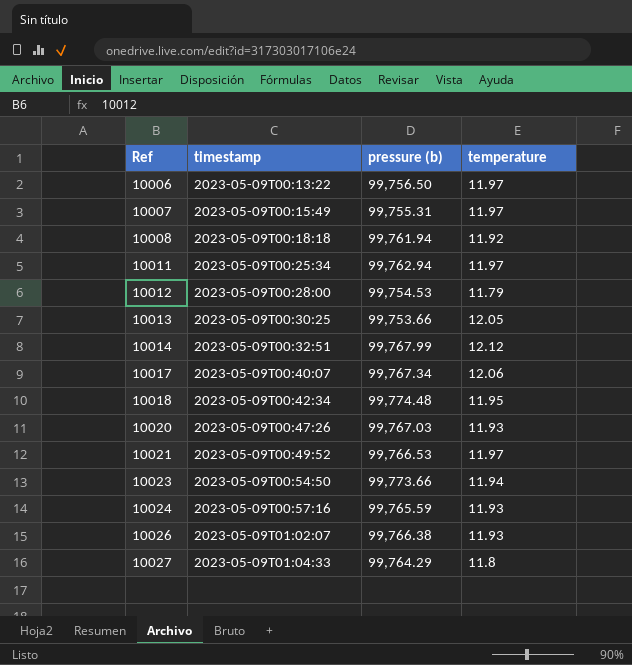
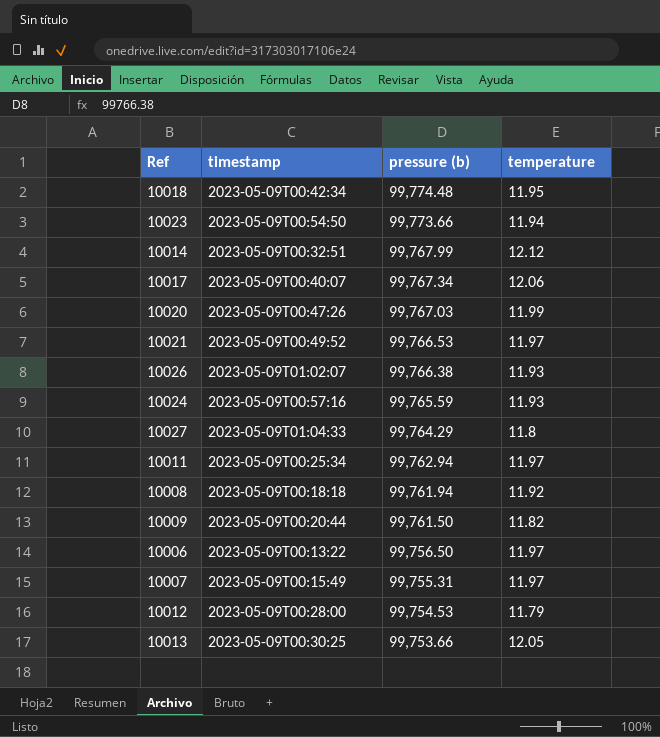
row order: Ref ascending -> pressure (b) descending
10020 | temperature: 11.93 -> 11.99
row 10009: none -> 2023-05-09T00:20:44 | 99,761.50 | 11.82

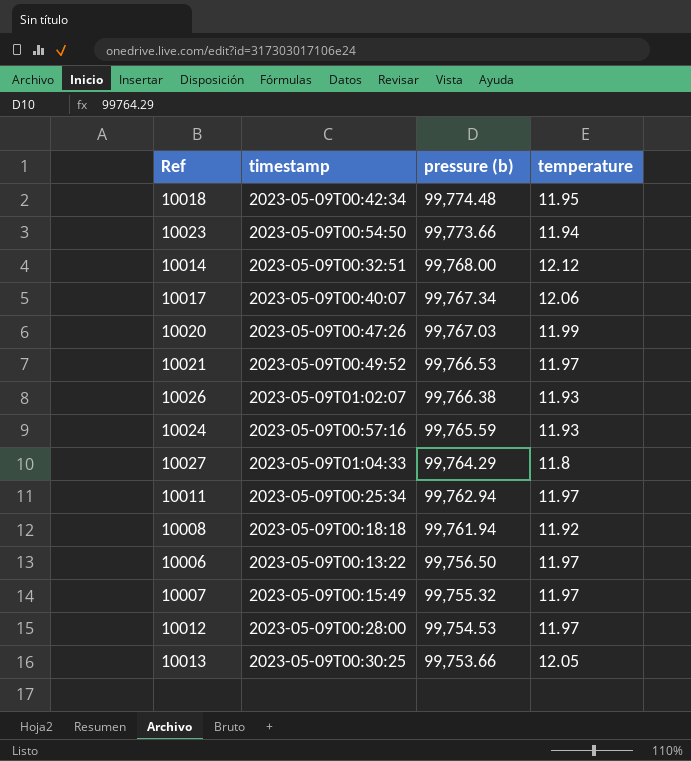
row 10009: 2023-05-09T00:20:44 | 99,761.50 | 11.82 -> none
10014 | pressure (b): 99,767.99 -> 99,768.00
10007 | pressure (b): 99,755.31 -> 99,755.32
10012 | temperature: 11.79 -> 11.97

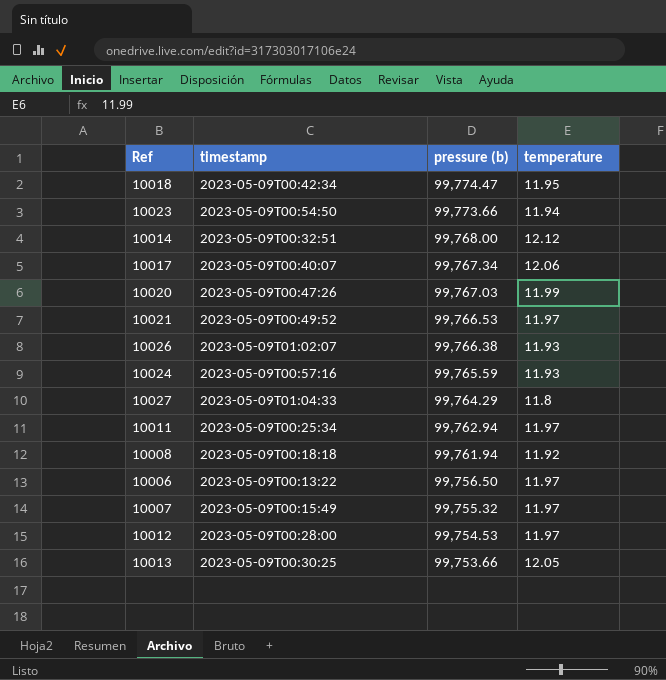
10018 | pressure (b): 99,774.48 -> 99,774.47

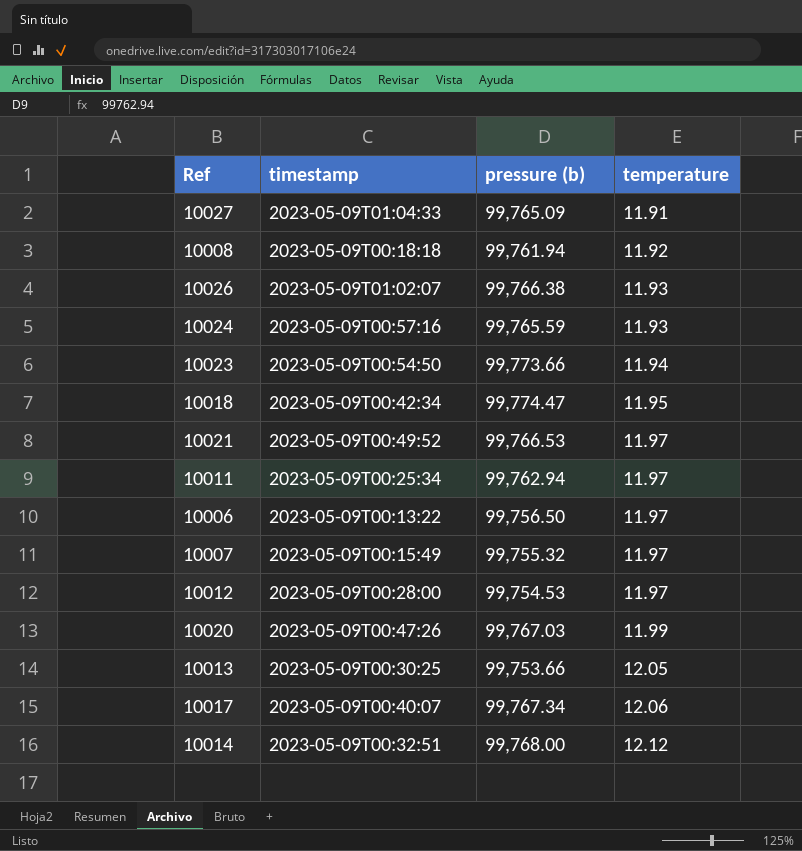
row order: pressure (b) descending -> temperature ascending
10027 | pressure (b): 99,764.29 -> 99,765.09
10027 | temperature: 11.8 -> 11.91

